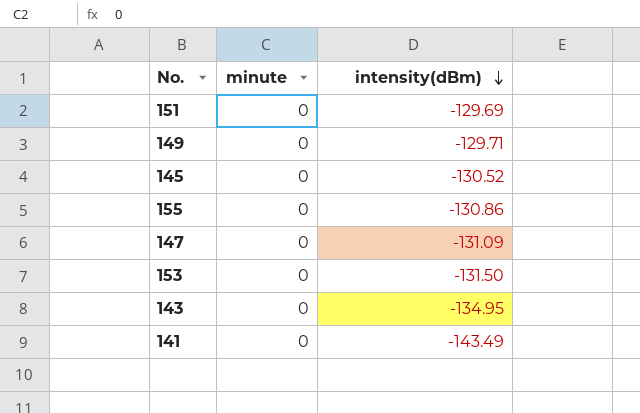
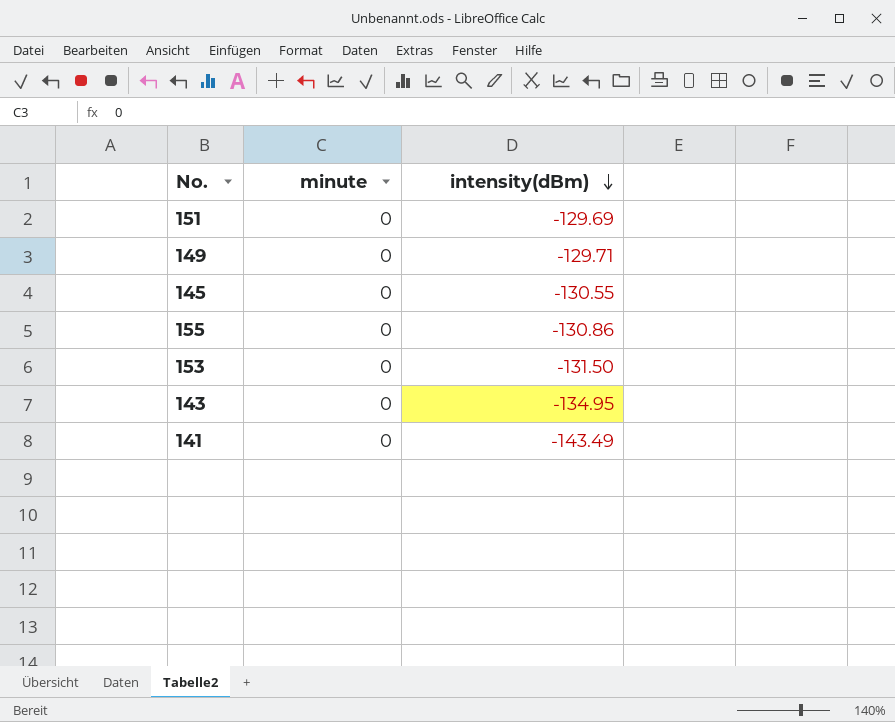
row 147: 0 | -131.09 -> none
145 | intensity(dBm): -130.52 -> -130.55

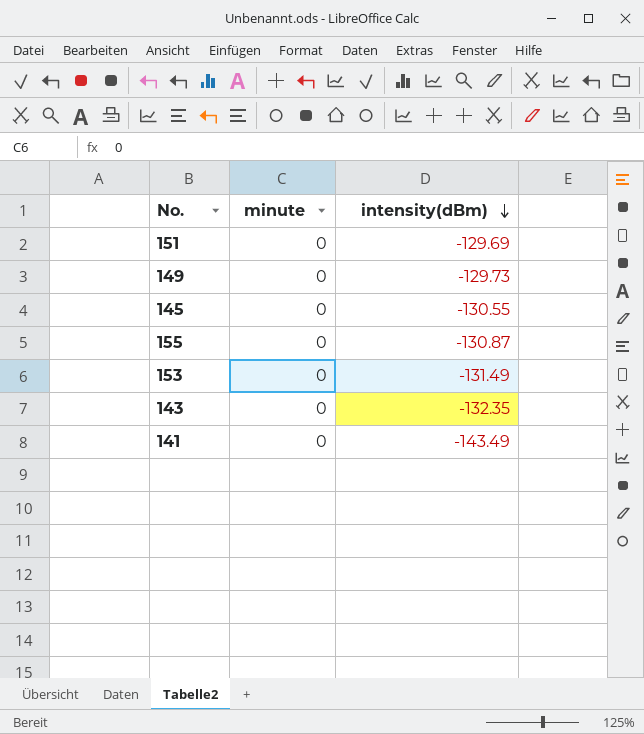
149 | intensity(dBm): -129.71 -> -129.73
155 | intensity(dBm): -130.86 -> -130.87
153 | intensity(dBm): -131.50 -> -131.49
143 | intensity(dBm): -134.95 -> -132.35

